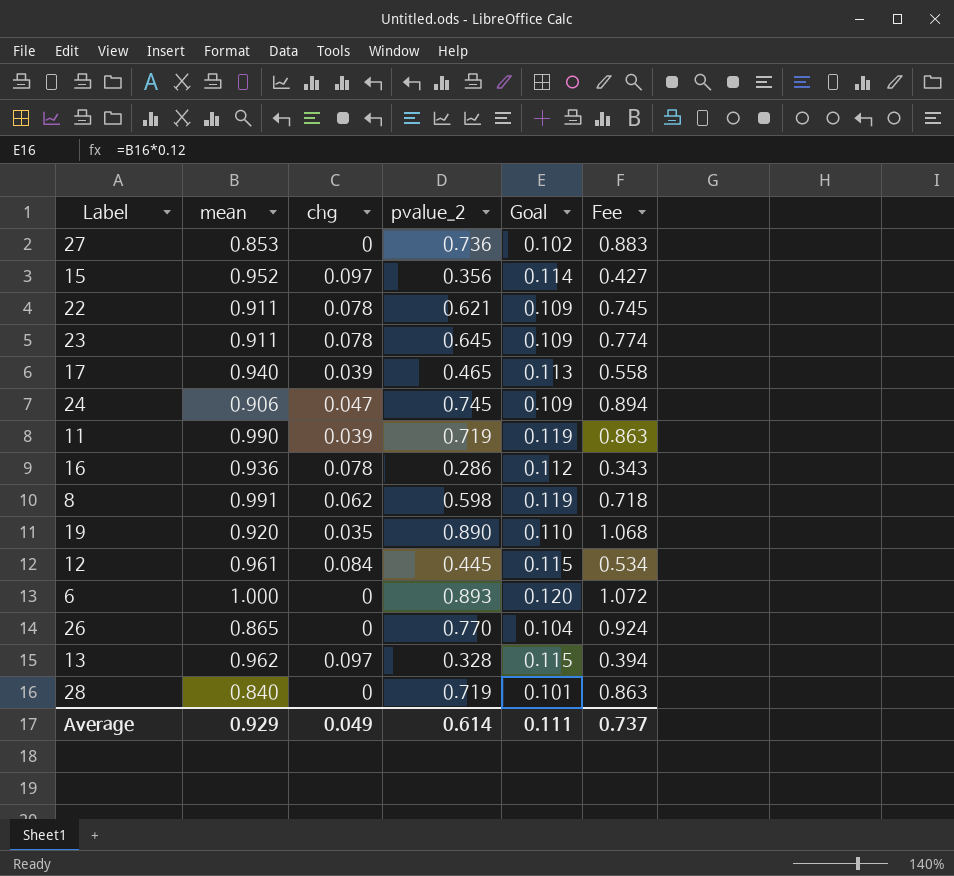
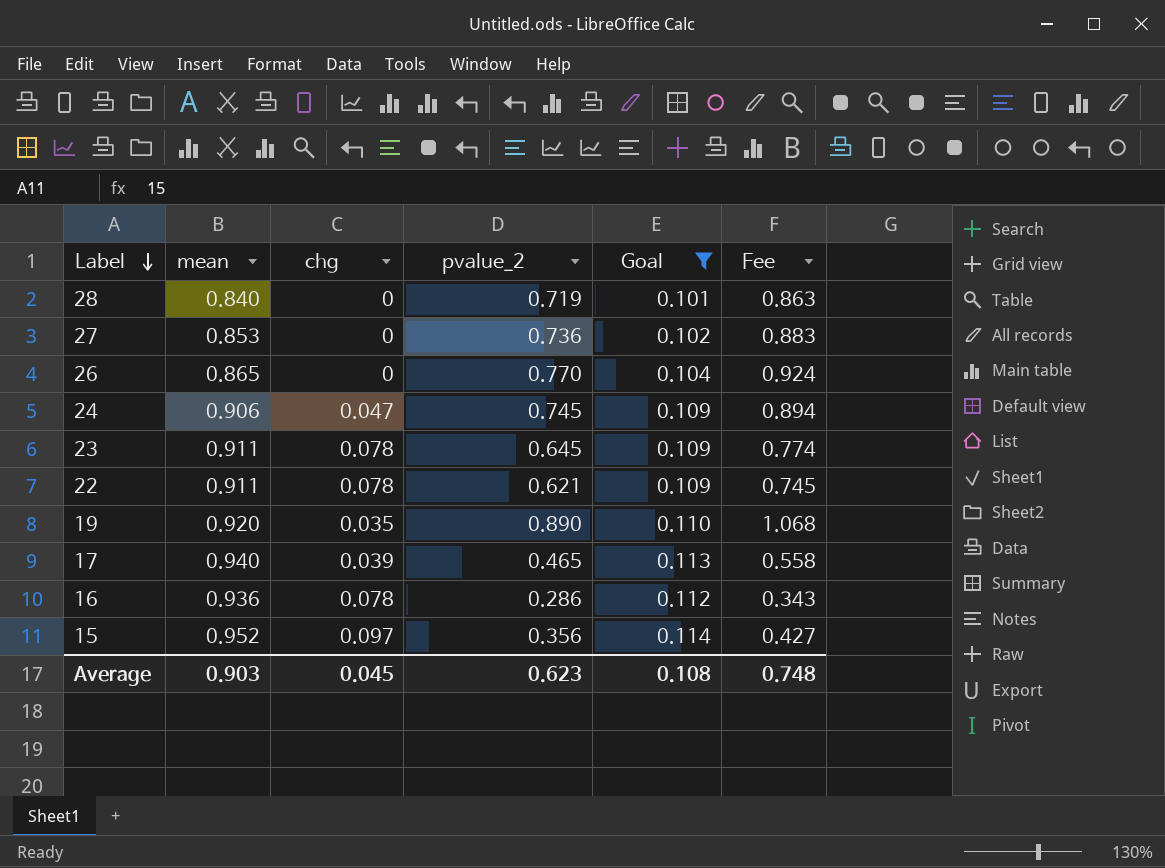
filter: none -> Goal <= 0.114
row order: none -> Label descending
Average | mean: 0.929 -> 0.903
Average | chg: 0.049 -> 0.045
Average | pvalue_2: 0.614 -> 0.623
Average | Goal: 0.111 -> 0.108
Average | Fee: 0.737 -> 0.748

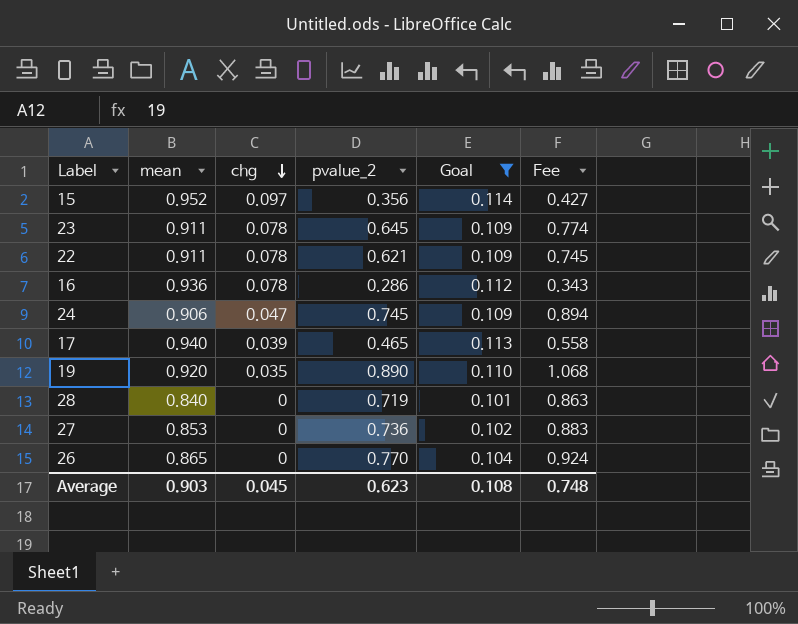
row order: Label descending -> chg descending

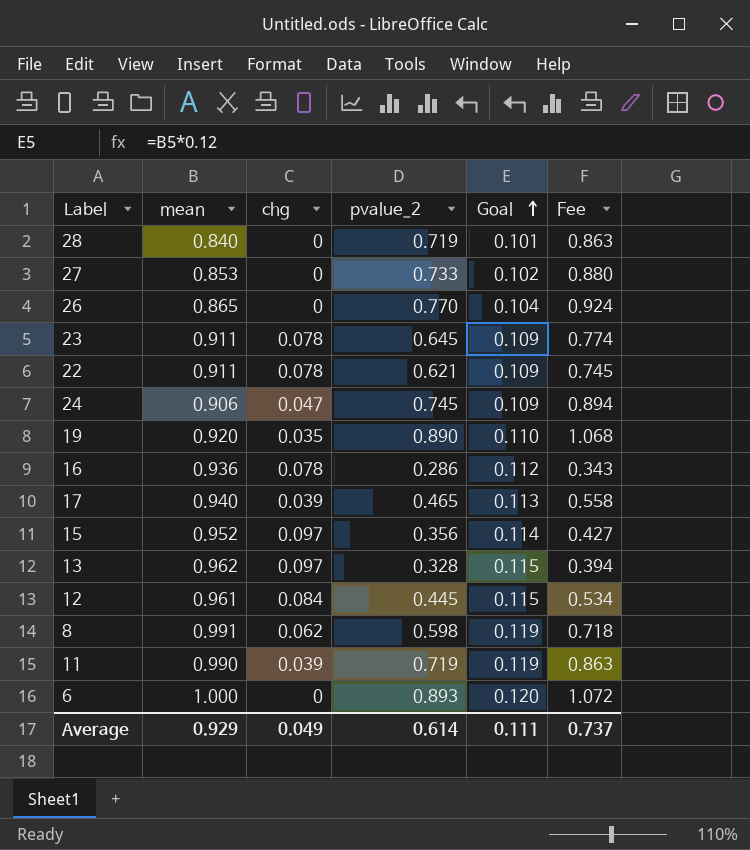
filter: Goal <= 0.114 -> none
row order: chg descending -> Goal ascending
27 | pvalue_2: 0.736 -> 0.733
27 | Fee: 0.883 -> 0.880
Average | mean: 0.903 -> 0.929
Average | chg: 0.045 -> 0.049
Average | pvalue_2: 0.623 -> 0.614
Average | Goal: 0.108 -> 0.111
Average | Fee: 0.748 -> 0.737

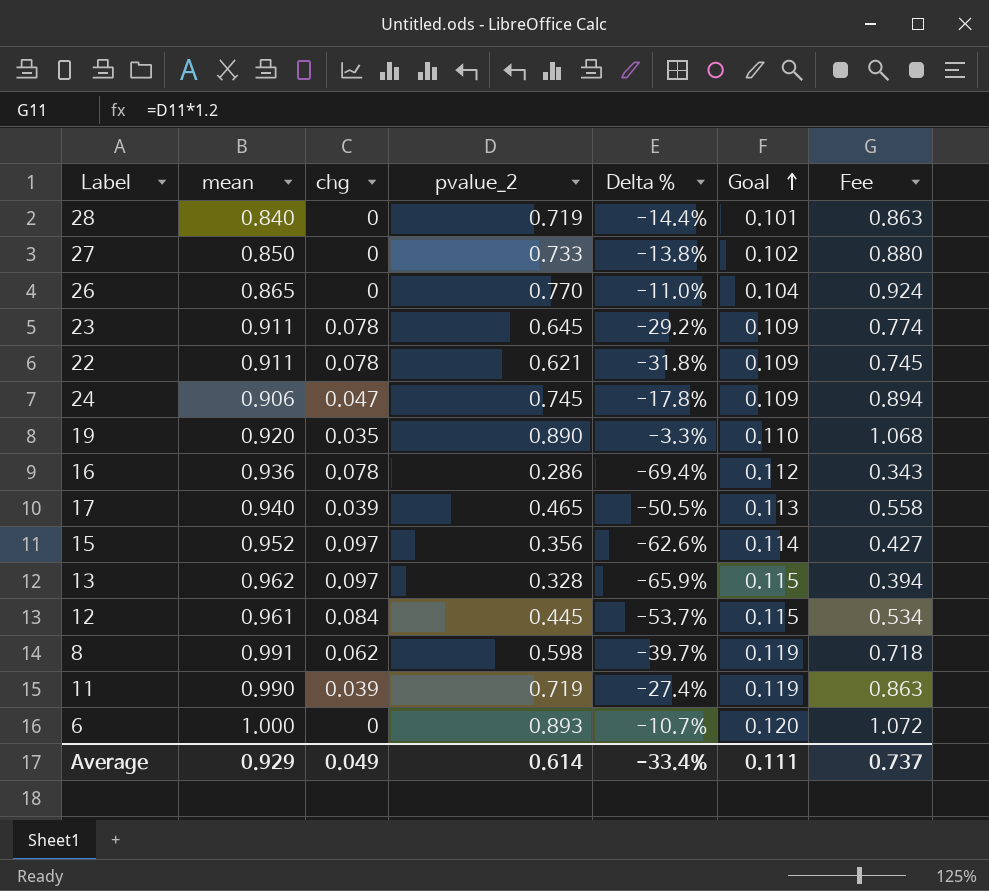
column Delta % | formula: none -> ([pvalue_2] - [mean]) / [mean]
27 | mean: 0.853 -> 0.850

